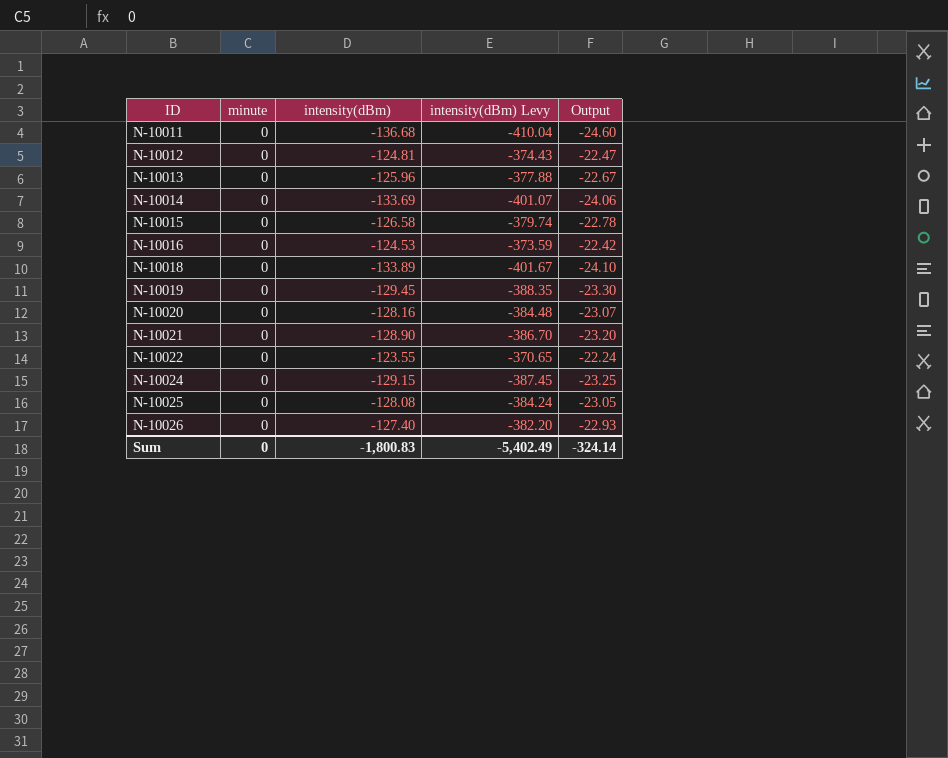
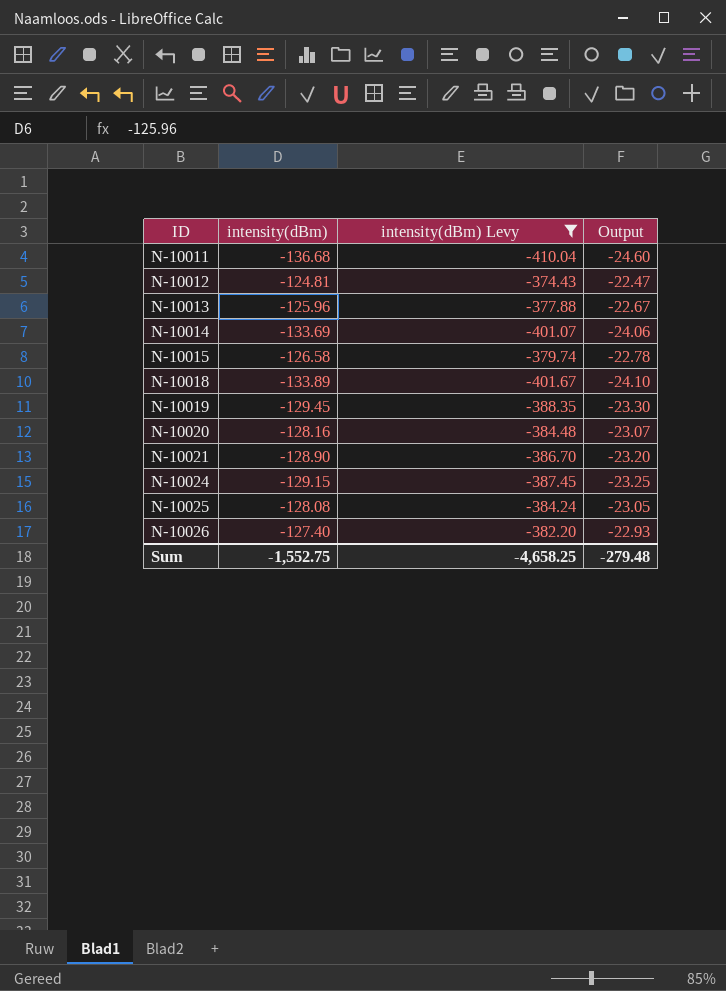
filter: none -> intensity(dBm) Levy <= -374.43
column minute | position: 2 -> none
Sum | intensity(dBm): -1,800.83 -> -1,552.75
Sum | intensity(dBm) Levy: -5,402.49 -> -4,658.25
Sum | Output: -324.14 -> -279.48

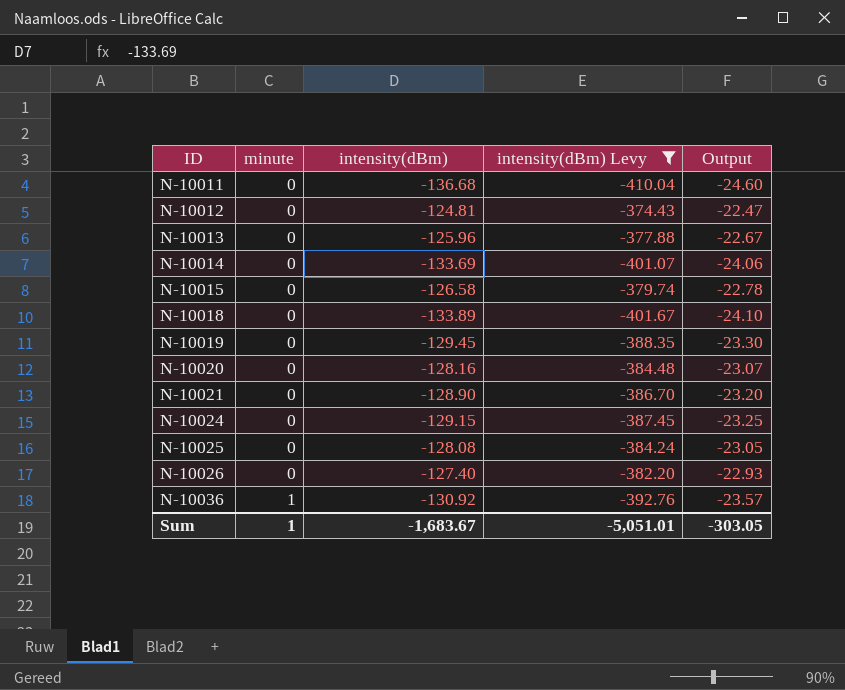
column minute | position: none -> 2
row N-10036: none -> 1 | -130.92 | -392.76 | -23.57
Sum | intensity(dBm): -1,552.75 -> -1,683.67
Sum | intensity(dBm) Levy: -4,658.25 -> -5,051.01
Sum | Output: -279.48 -> -303.05

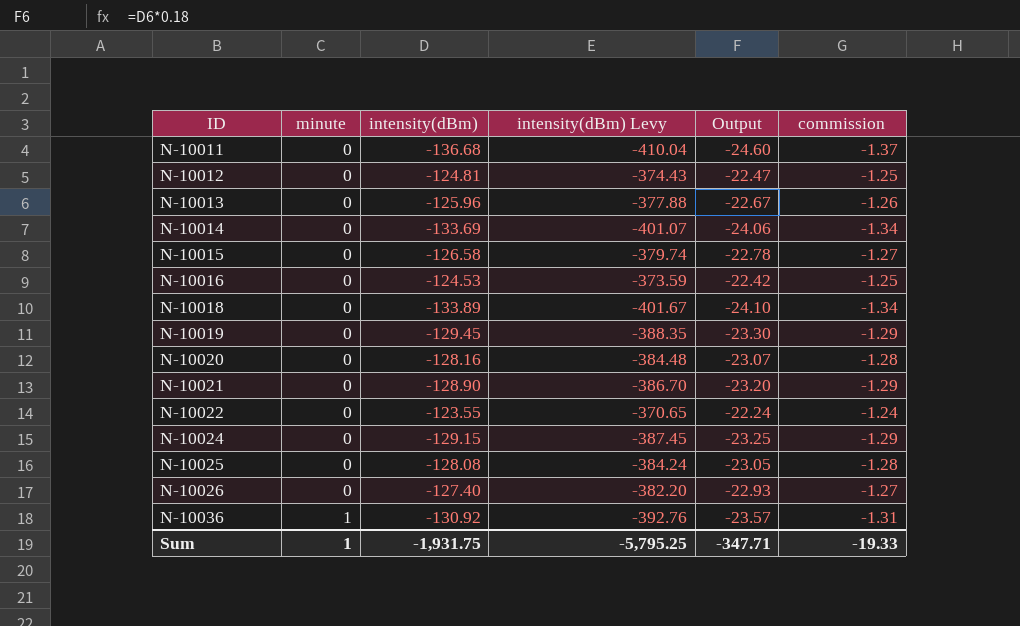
filter: intensity(dBm) Levy <= -374.43 -> none
column commission | formula: none -> [intensity(dBm)] * 0.01
Sum | intensity(dBm): -1,683.67 -> -1,931.75
Sum | intensity(dBm) Levy: -5,051.01 -> -5,795.25
Sum | Output: -303.05 -> -347.71

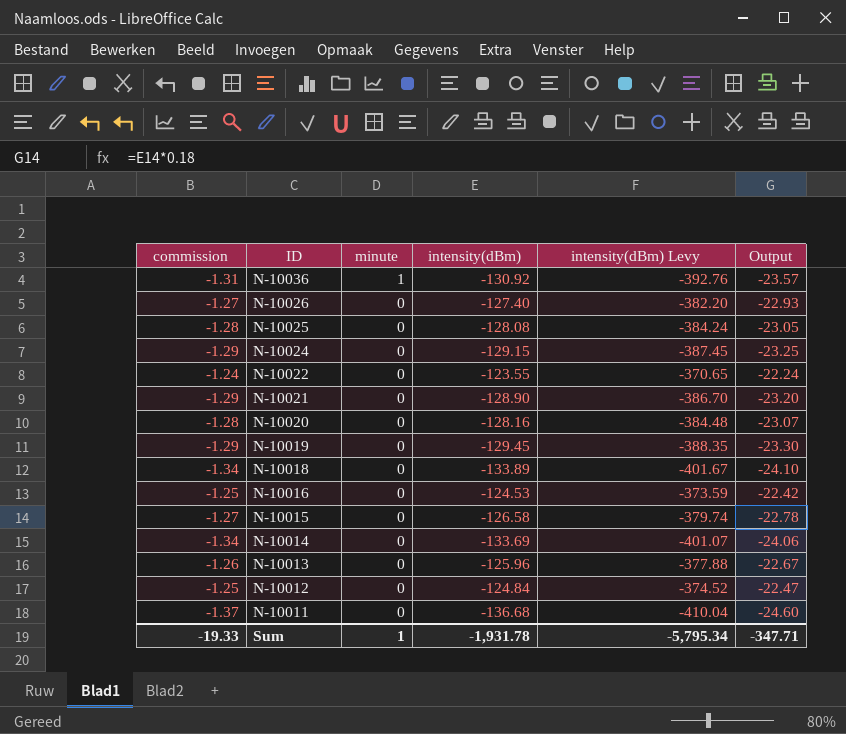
row order: ID ascending -> ID descending
column commission | position: 6 -> 1
N-10012 | intensity(dBm): -124.81 -> -124.84
N-10012 | intensity(dBm) Levy: -374.43 -> -374.52
Sum | intensity(dBm): -1,931.75 -> -1,931.78
Sum | intensity(dBm) Levy: -5,795.25 -> -5,795.34

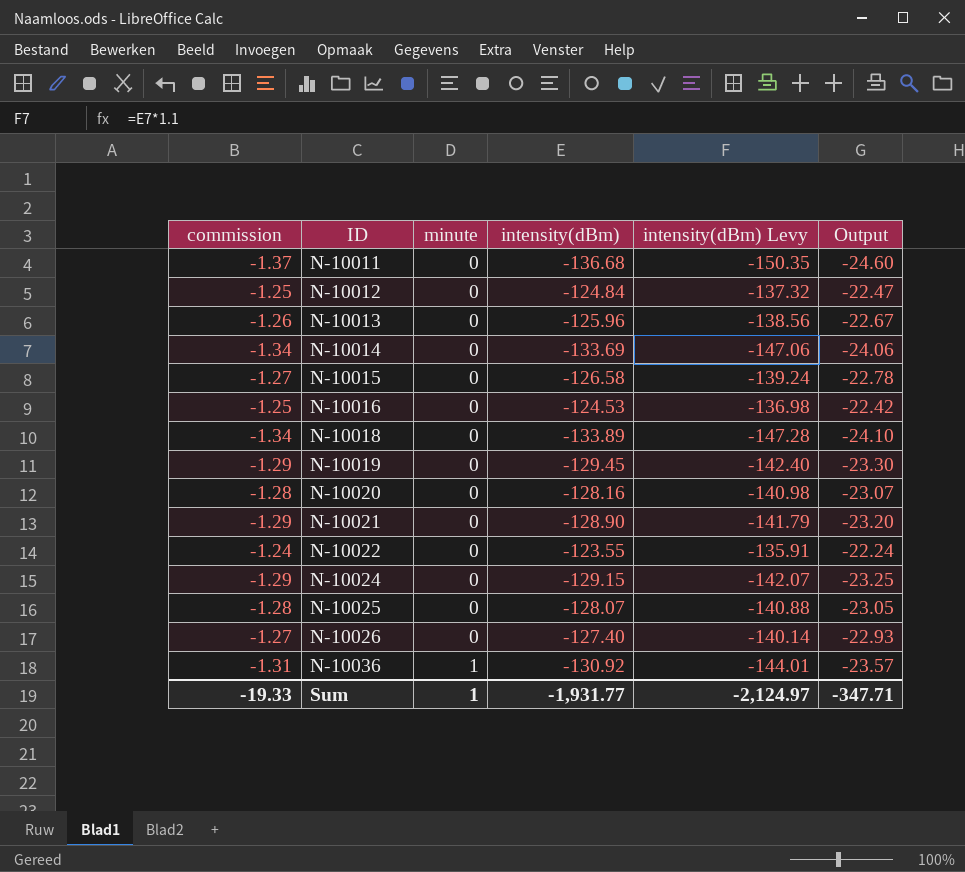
row order: ID descending -> ID ascending
column intensity(dBm) Levy | formula: [intensity(dBm)] * 3 -> [intensity(dBm)] * 1.1
N-10025 | intensity(dBm): -128.08 -> -128.07
Sum | intensity(dBm): -1,931.78 -> -1,931.77
Sum | intensity(dBm) Levy: -5,795.34 -> -2,124.97

